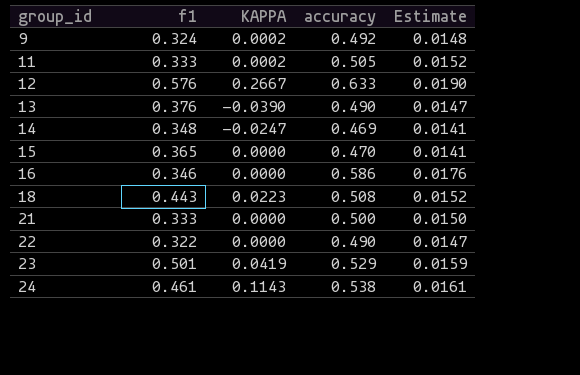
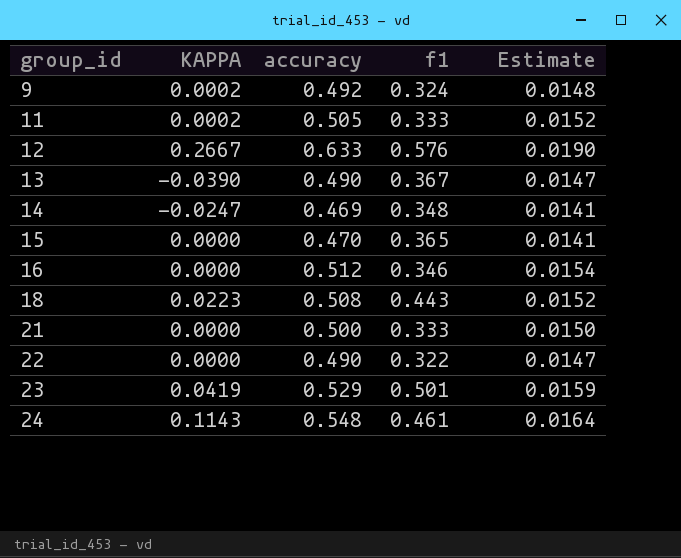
column f1 | position: 2 -> 4
13 | f1: 0.376 -> 0.367
16 | accuracy: 0.586 -> 0.512
16 | Estimate: 0.0176 -> 0.0154
24 | accuracy: 0.538 -> 0.548
24 | Estimate: 0.0161 -> 0.0164

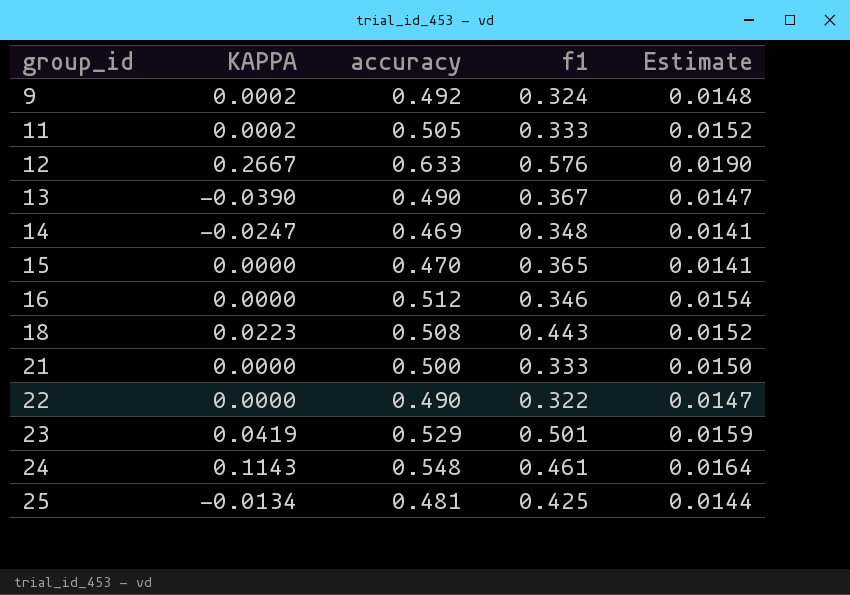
row 25: none -> -0.0134 | 0.481 | 0.425 | 0.0144

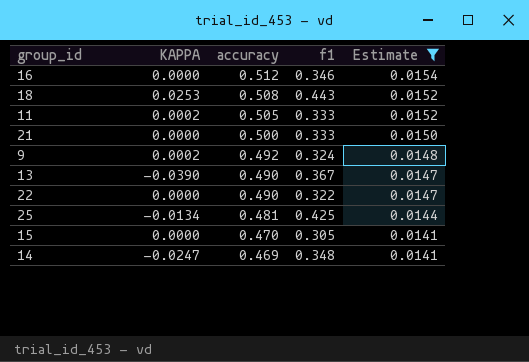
filter: none -> Estimate <= 0.0154
row order: group_id ascending -> accuracy descending
18 | KAPPA: 0.0223 -> 0.0253
15 | f1: 0.365 -> 0.305

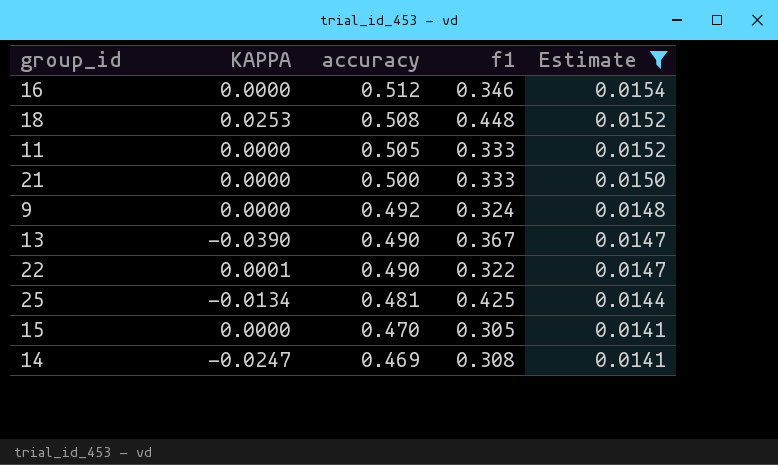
18 | f1: 0.443 -> 0.448
11 | KAPPA: 0.0002 -> 0.0000
9 | KAPPA: 0.0002 -> 0.0000
22 | KAPPA: 0.0000 -> 0.0001
14 | f1: 0.348 -> 0.308

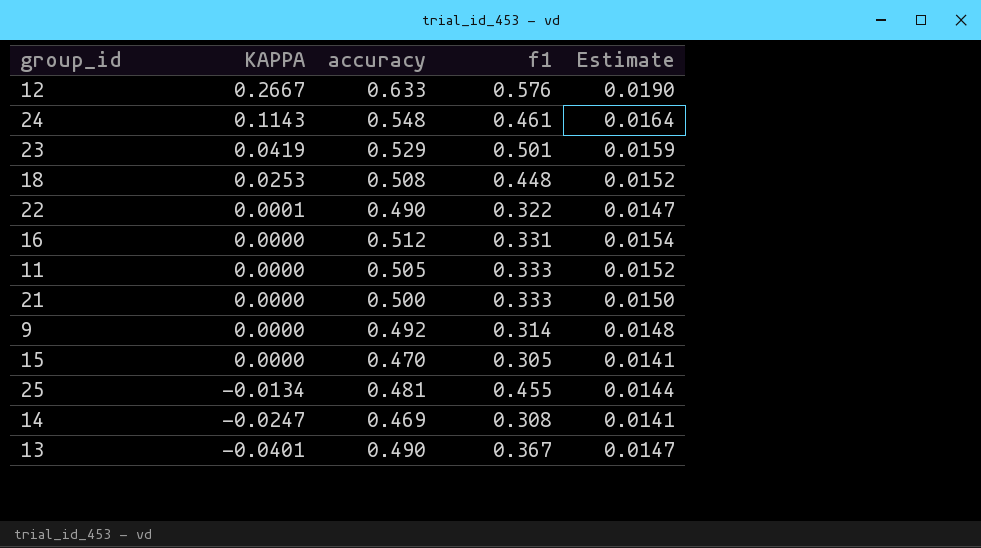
filter: Estimate <= 0.0154 -> none
row order: accuracy descending -> KAPPA descending
16 | f1: 0.346 -> 0.331
9 | f1: 0.324 -> 0.314
25 | f1: 0.425 -> 0.455
13 | KAPPA: -0.0390 -> -0.0401

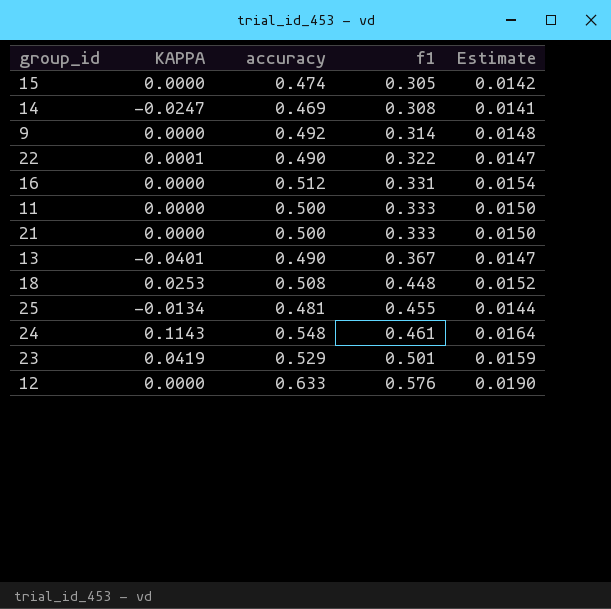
row order: KAPPA descending -> f1 ascending
15 | accuracy: 0.470 -> 0.474
15 | Estimate: 0.0141 -> 0.0142
11 | accuracy: 0.505 -> 0.500
11 | Estimate: 0.0152 -> 0.0150
12 | KAPPA: 0.2667 -> 0.0000

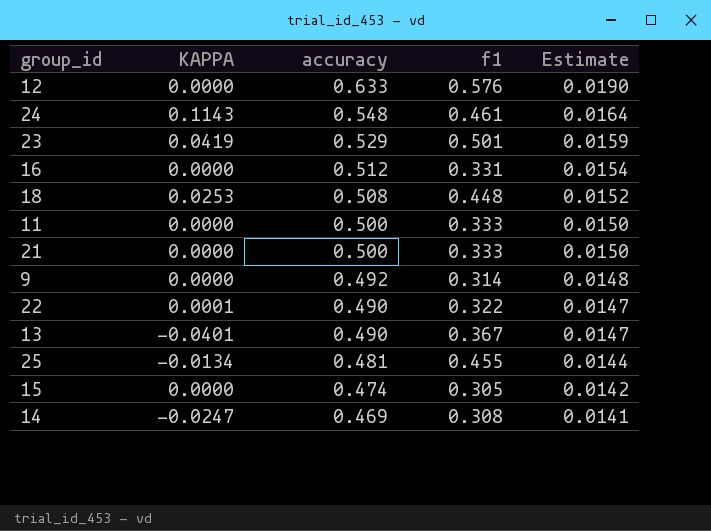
row order: f1 ascending -> accuracy descending

